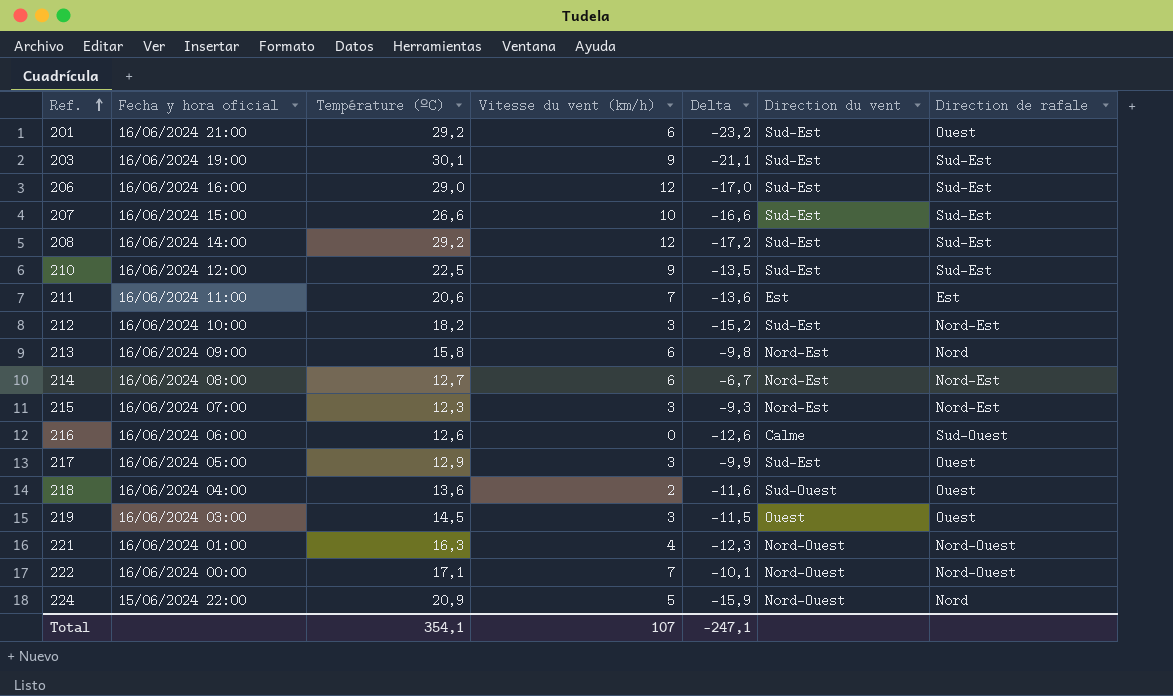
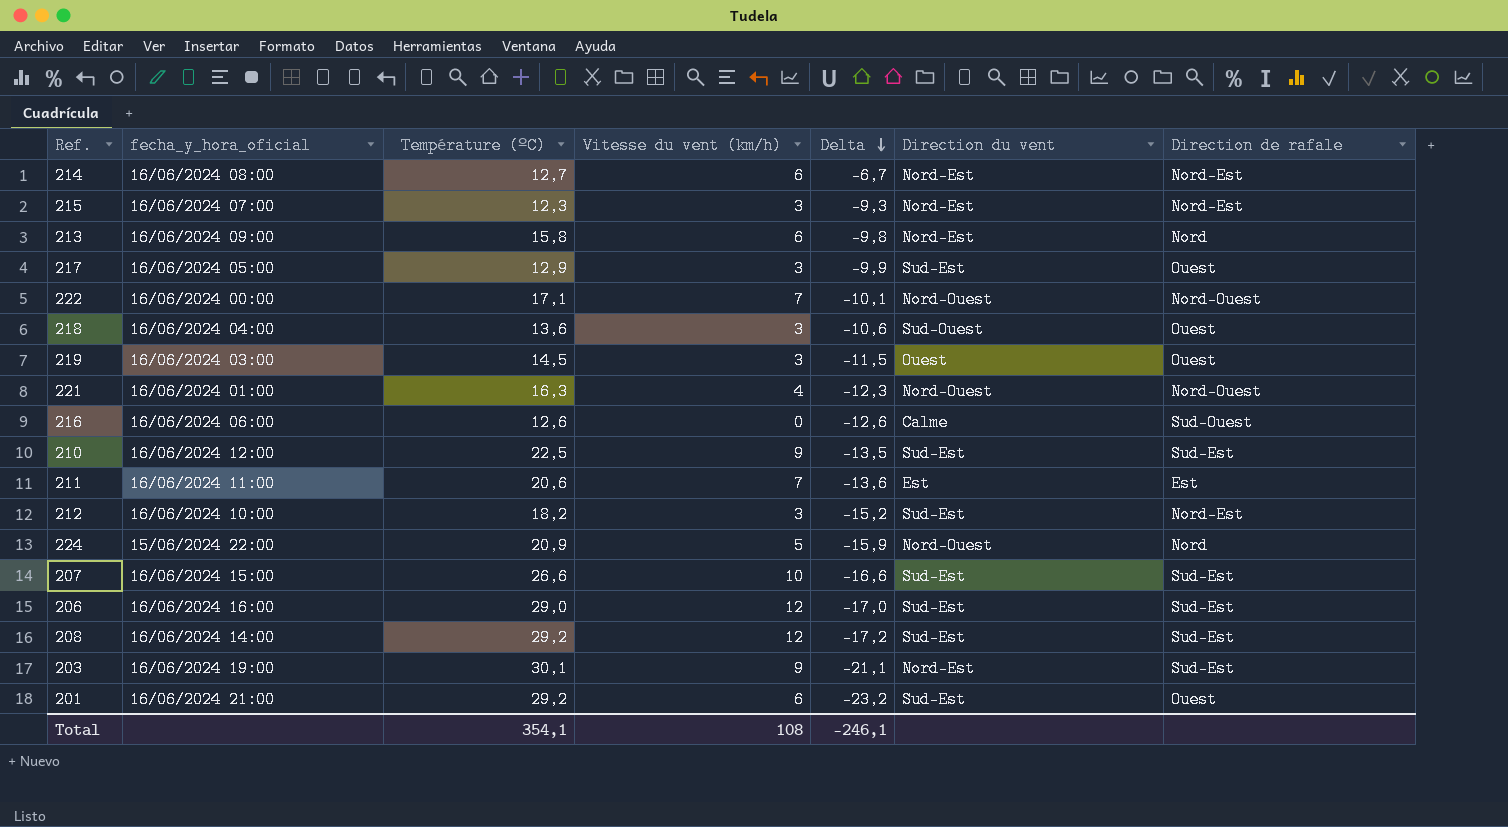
row order: Ref. ascending -> Delta descending
column name: Fecha y hora oficial -> fecha_y_hora_oficial
218 | Vitesse du vent (km/h): 2 -> 3
218 | Delta: -11,6 -> -10,6
203 | Direction du vent: Sud-Est -> Nord-Est
Total | Vitesse du vent (km/h): 107 -> 108
Total | Delta: -247,1 -> -246,1

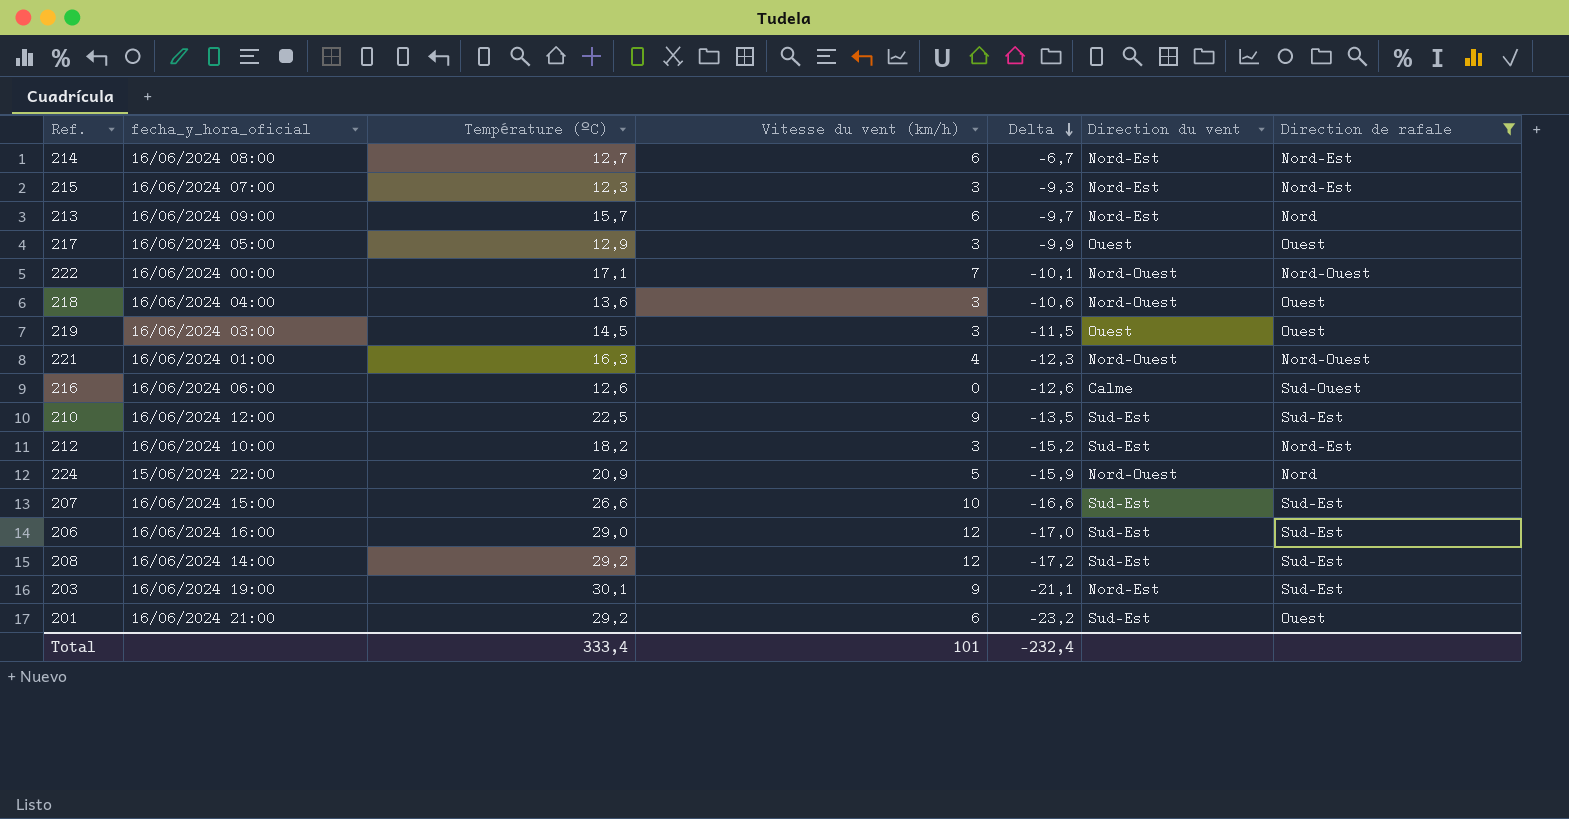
filter: none -> Direction de rafale != Est
213 | Température (ºC): 15,8 -> 15,7
213 | Delta: -9,8 -> -9,7
217 | Direction du vent: Sud-Est -> Ouest
218 | Direction du vent: Sud-Ouest -> Nord-Ouest
Total | Température (ºC): 354,1 -> 333,4
Total | Vitesse du vent (km/h): 108 -> 101
Total | Delta: -246,1 -> -232,4

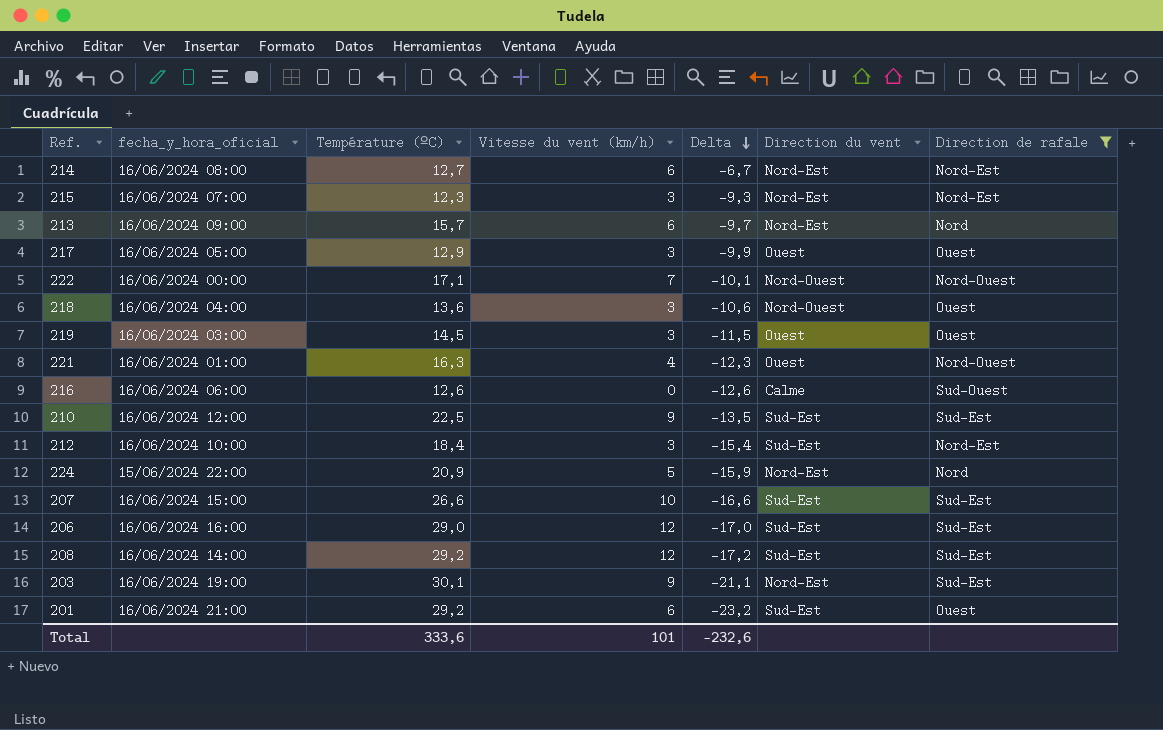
221 | Direction du vent: Nord-Ouest -> Ouest
212 | Température (ºC): 18,2 -> 18,4
212 | Delta: -15,2 -> -15,4
224 | Direction du vent: Nord-Ouest -> Nord-Est
Total | Température (ºC): 333,4 -> 333,6
Total | Delta: -232,4 -> -232,6

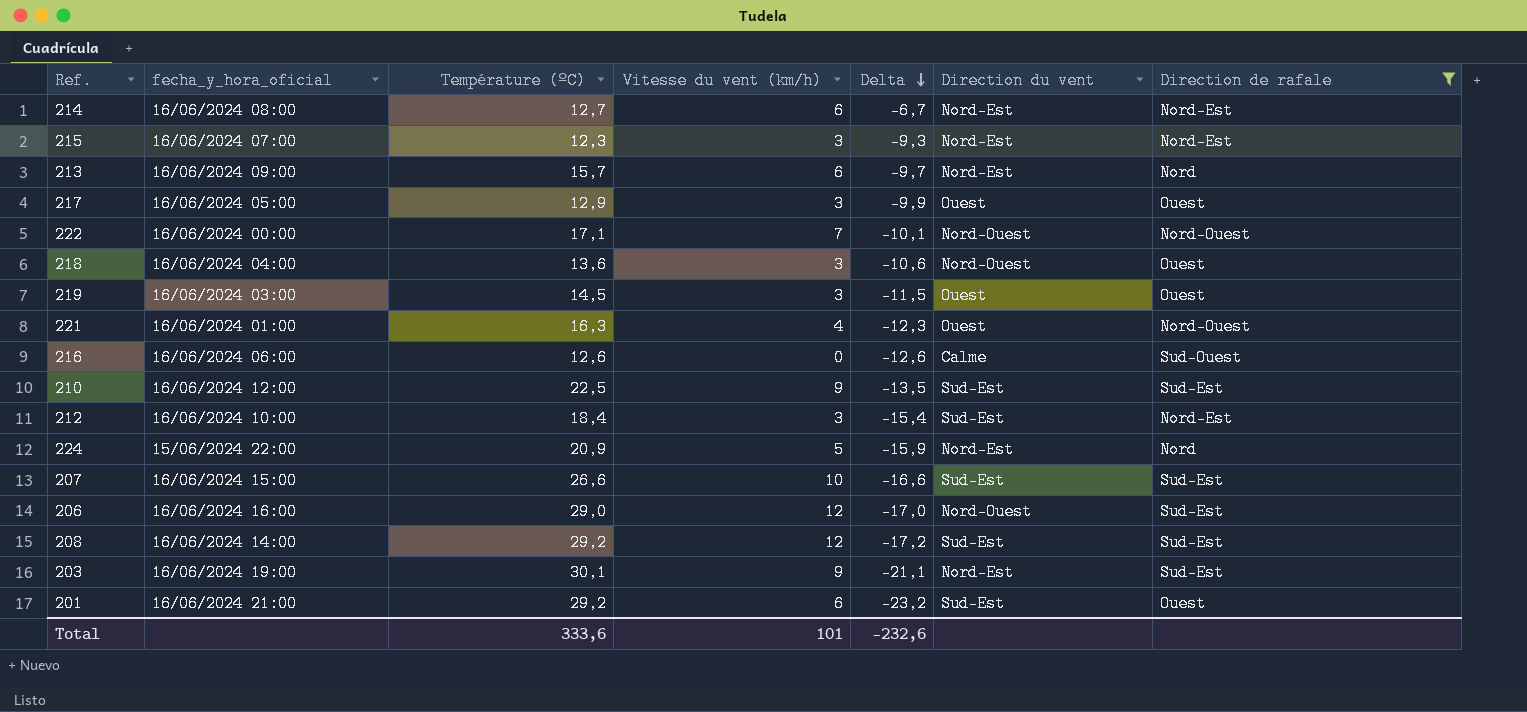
206 | Direction du vent: Sud-Est -> Nord-Ouest

